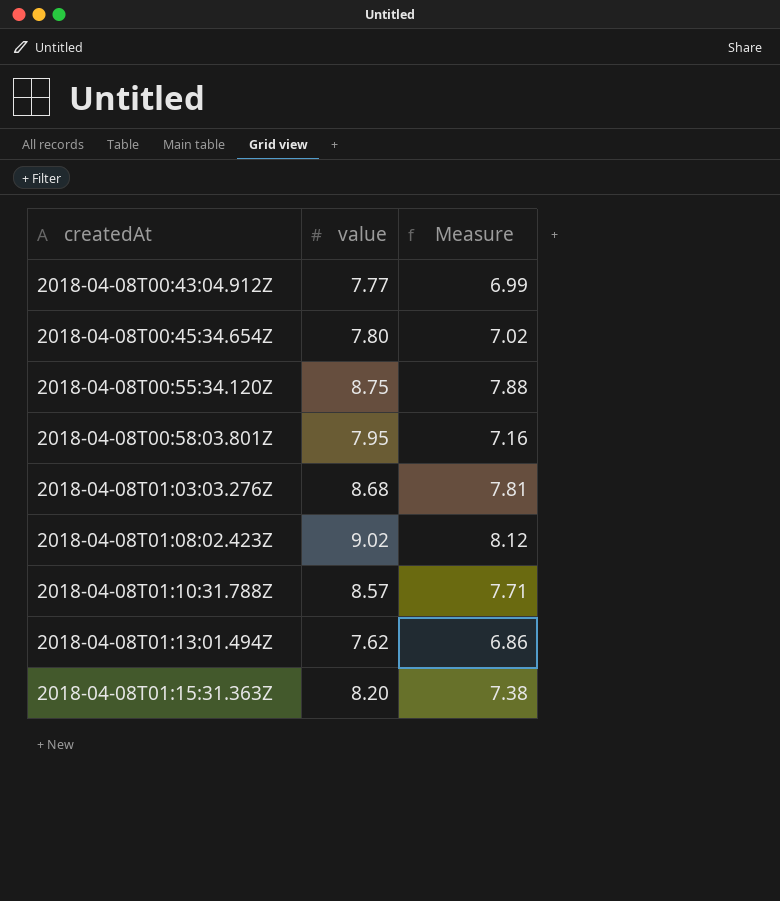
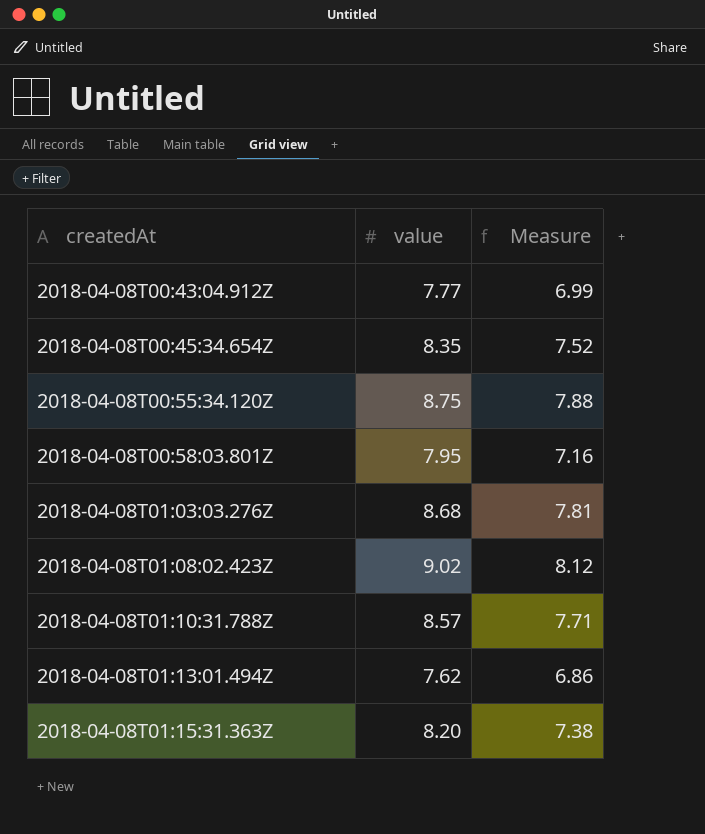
2018-04-08T00:45:34.654Z | value: 7.80 -> 8.35
2018-04-08T00:45:34.654Z | Measure: 7.02 -> 7.52

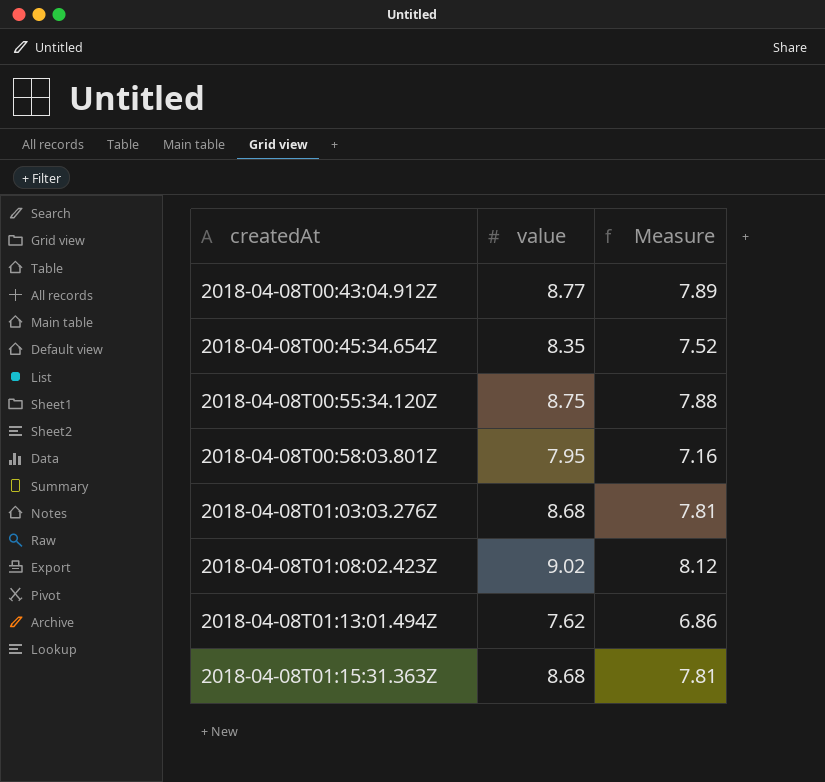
row 2018-04-08T01:10:31.788Z: 8.57 | 7.71 -> none
2018-04-08T00:43:04.912Z | value: 7.77 -> 8.77
2018-04-08T00:43:04.912Z | Measure: 6.99 -> 7.89
2018-04-08T01:15:31.363Z | value: 8.20 -> 8.68
2018-04-08T01:15:31.363Z | Measure: 7.38 -> 7.81

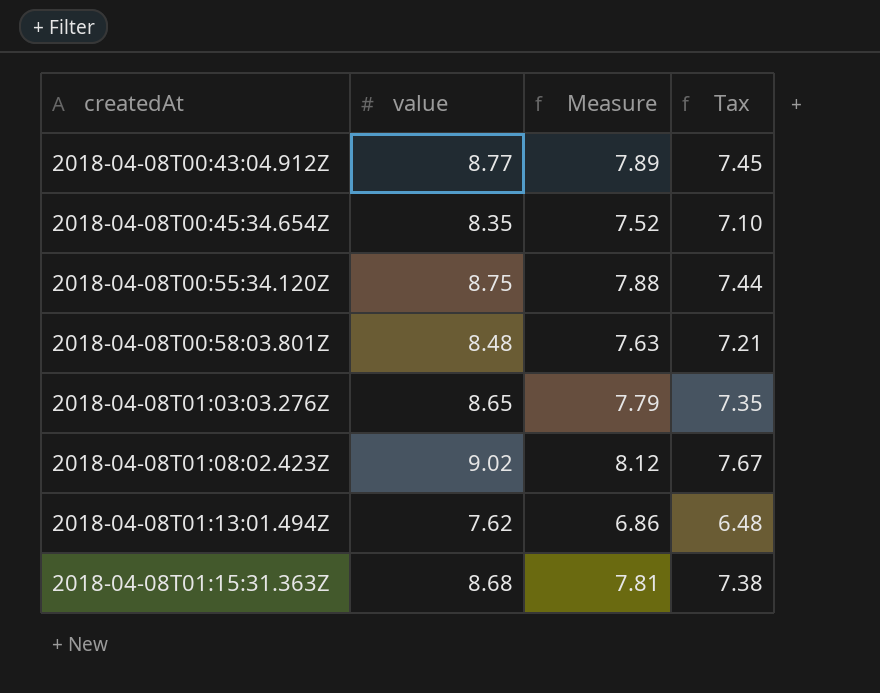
column Tax | formula: none -> [value] * 0.85
2018-04-08T00:58:03.801Z | value: 7.95 -> 8.48
2018-04-08T00:58:03.801Z | Measure: 7.16 -> 7.63
2018-04-08T01:03:03.276Z | value: 8.68 -> 8.65
2018-04-08T01:03:03.276Z | Measure: 7.81 -> 7.79

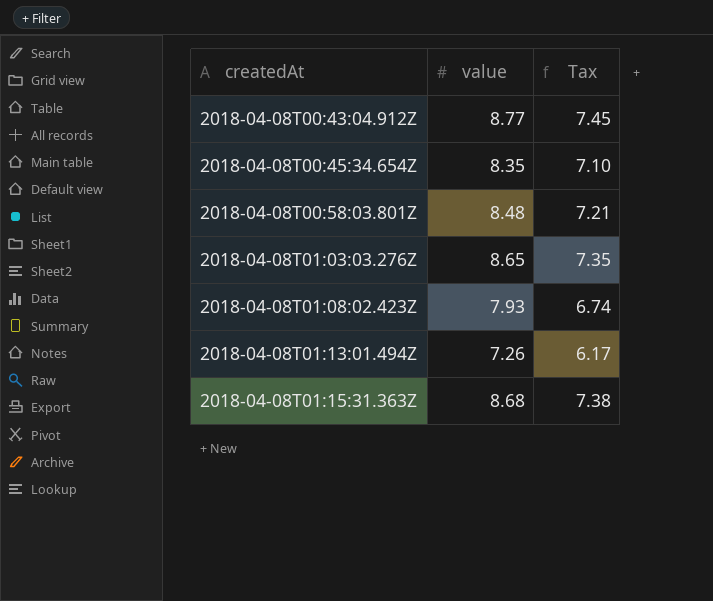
column Measure | formula: [value] * 0.9 -> none
row 2018-04-08T00:55:34.120Z: 8.75 | 7.88 | 7.44 -> none
2018-04-08T01:08:02.423Z | value: 9.02 -> 7.93
2018-04-08T01:08:02.423Z | Tax: 7.67 -> 6.74
2018-04-08T01:13:01.494Z | value: 7.62 -> 7.26
2018-04-08T01:13:01.494Z | Tax: 6.48 -> 6.17

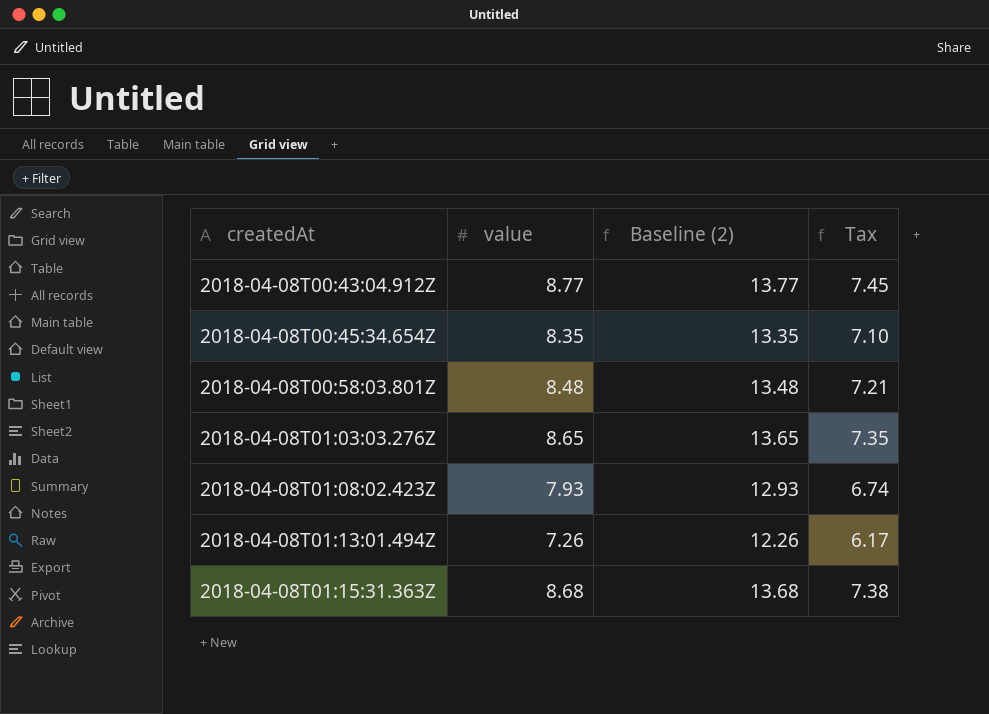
column Baseline (2) | formula: none -> [value] + 5

